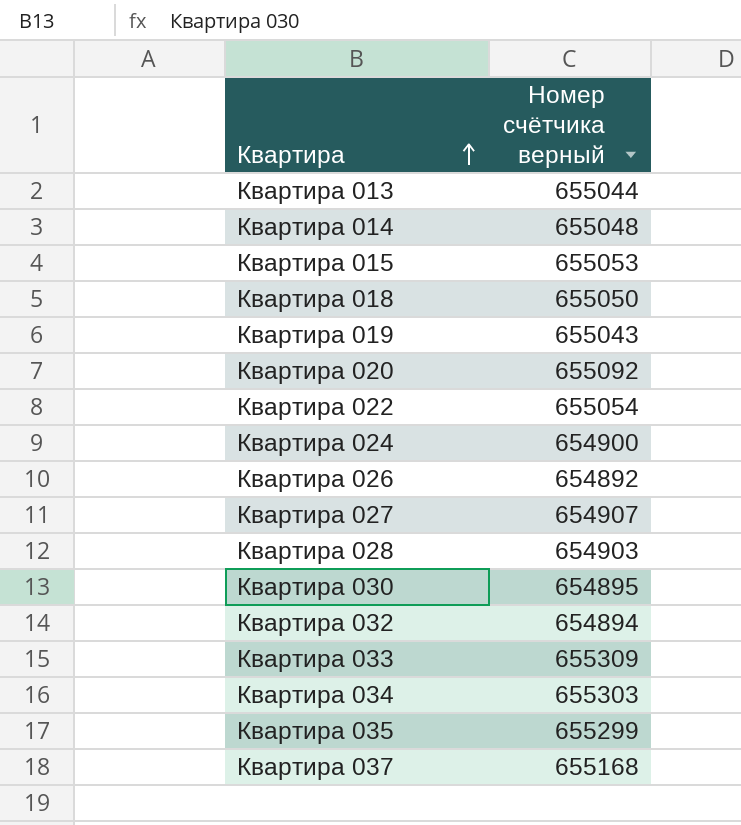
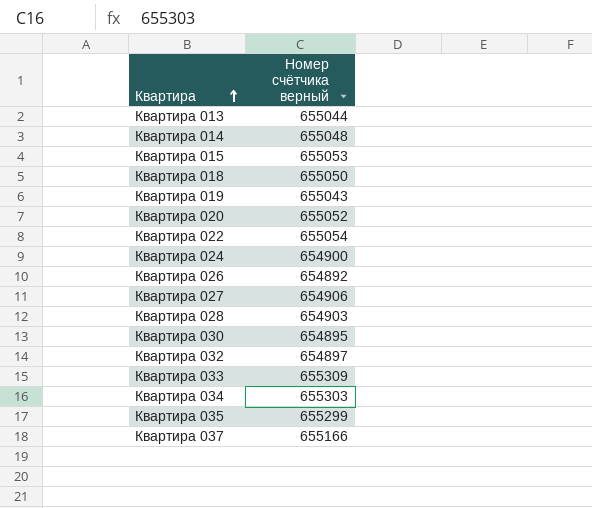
Квартира 020 | Номер счётчика верный: 655092 -> 655052
Квартира 027 | Номер счётчика верный: 654907 -> 654906
Квартира 032 | Номер счётчика верный: 654894 -> 654897
Квартира 037 | Номер счётчика верный: 655168 -> 655166

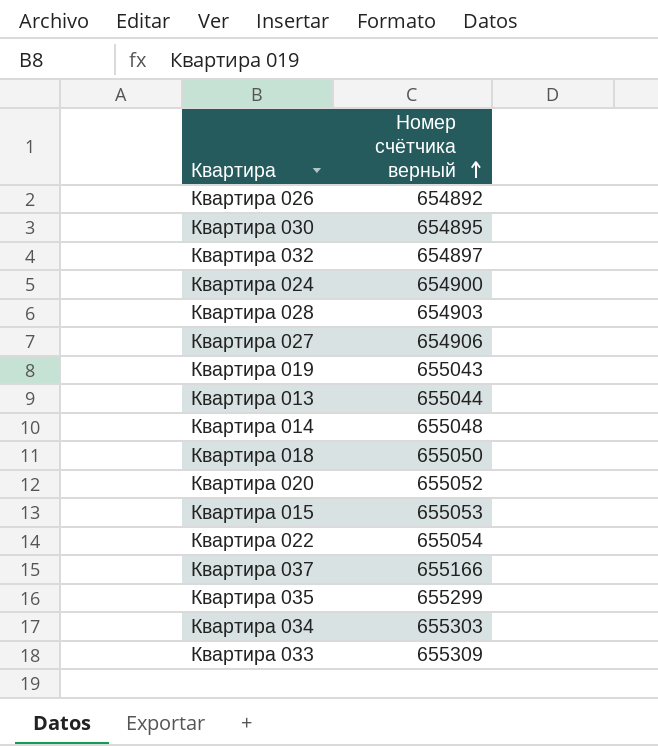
row order: Квартира ascending -> Номер счётчика верный ascending

